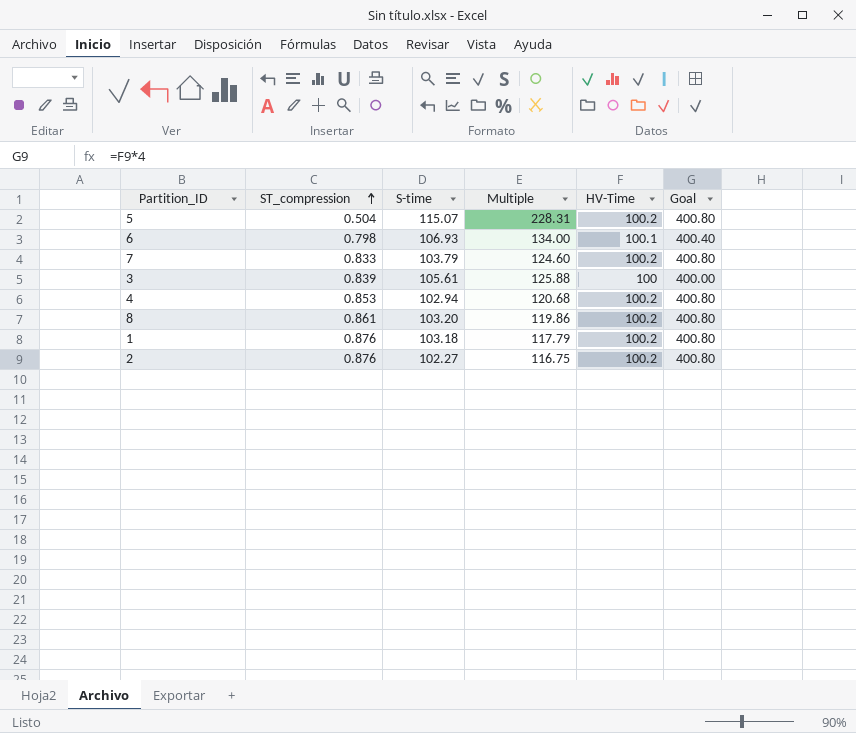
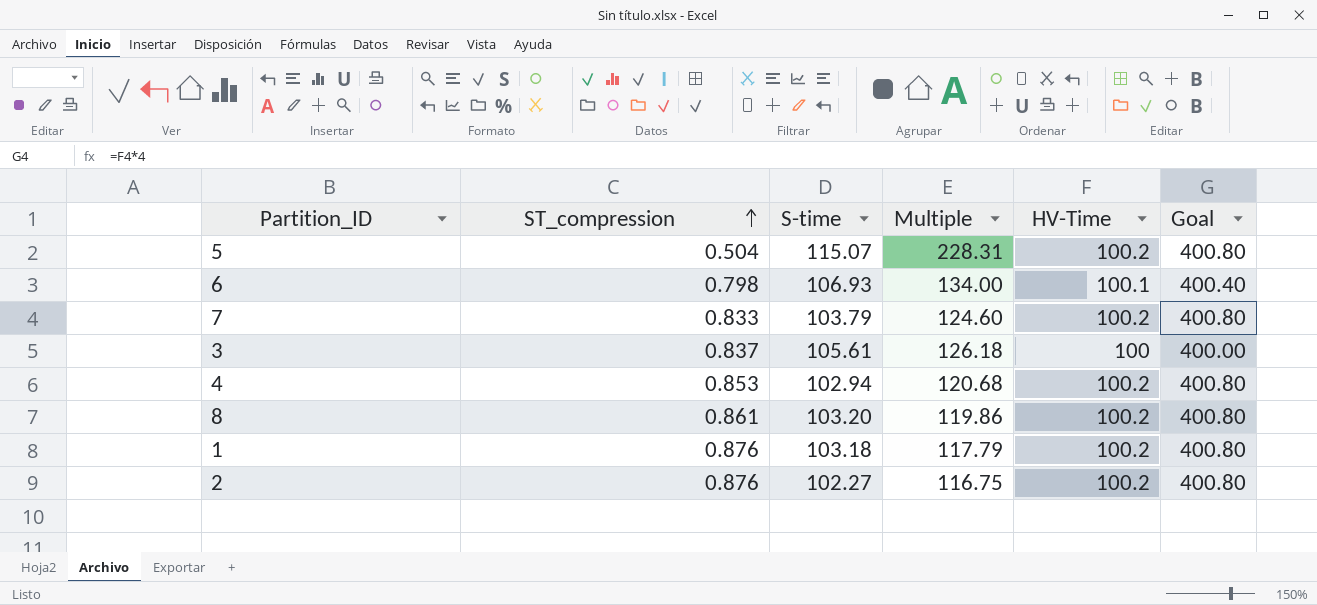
3 | ST_compression: 0.839 -> 0.837
3 | Multiple: 125.88 -> 126.18

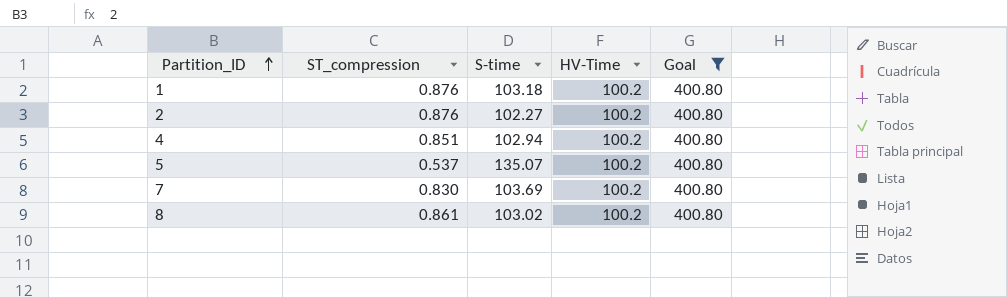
filter: none -> Goal = 400.80
row order: ST_compression ascending -> Partition_ID ascending
column Multiple | formula: [S-time] / [ST_compression] -> none
4 | ST_compression: 0.853 -> 0.851
5 | ST_compression: 0.504 -> 0.537
5 | S-time: 115.07 -> 135.07
7 | ST_compression: 0.833 -> 0.830
7 | S-time: 103.79 -> 103.69
8 | S-time: 103.20 -> 103.02

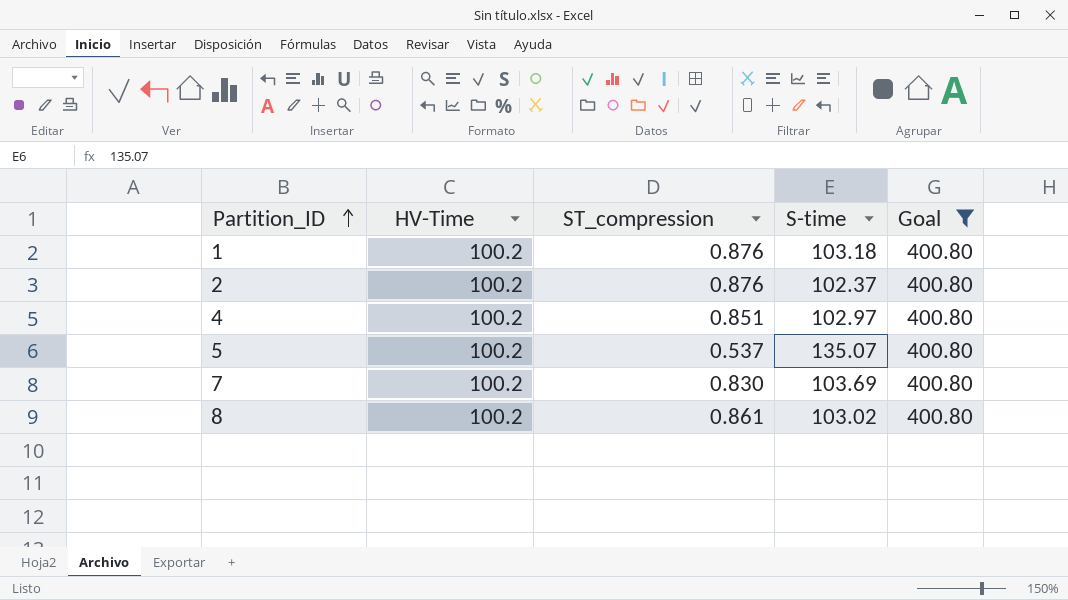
column HV-Time | position: 4 -> 2
2 | S-time: 102.27 -> 102.37
4 | S-time: 102.94 -> 102.97

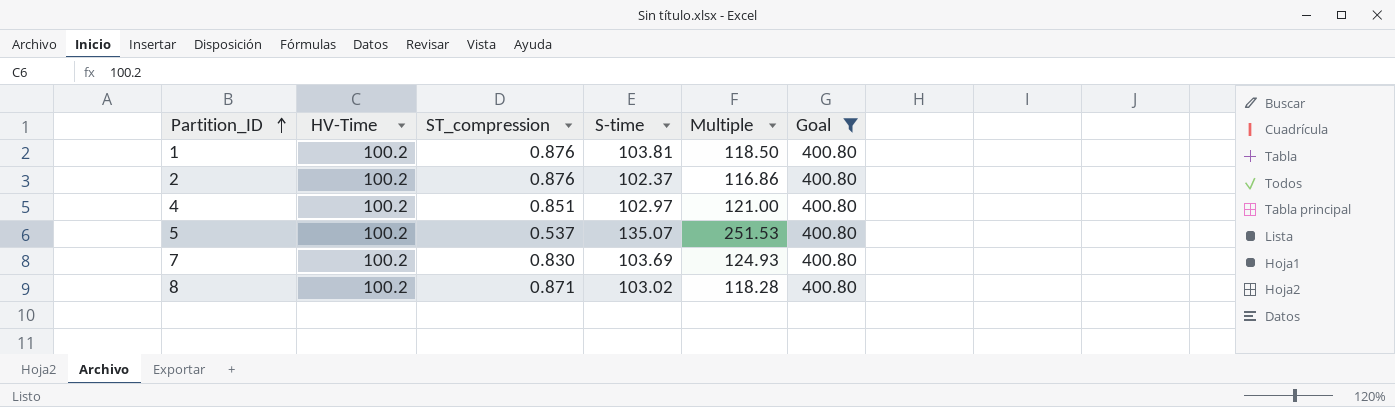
column Multiple | formula: none -> [S-time] / [ST_compression]
1 | S-time: 103.18 -> 103.81
8 | ST_compression: 0.861 -> 0.871

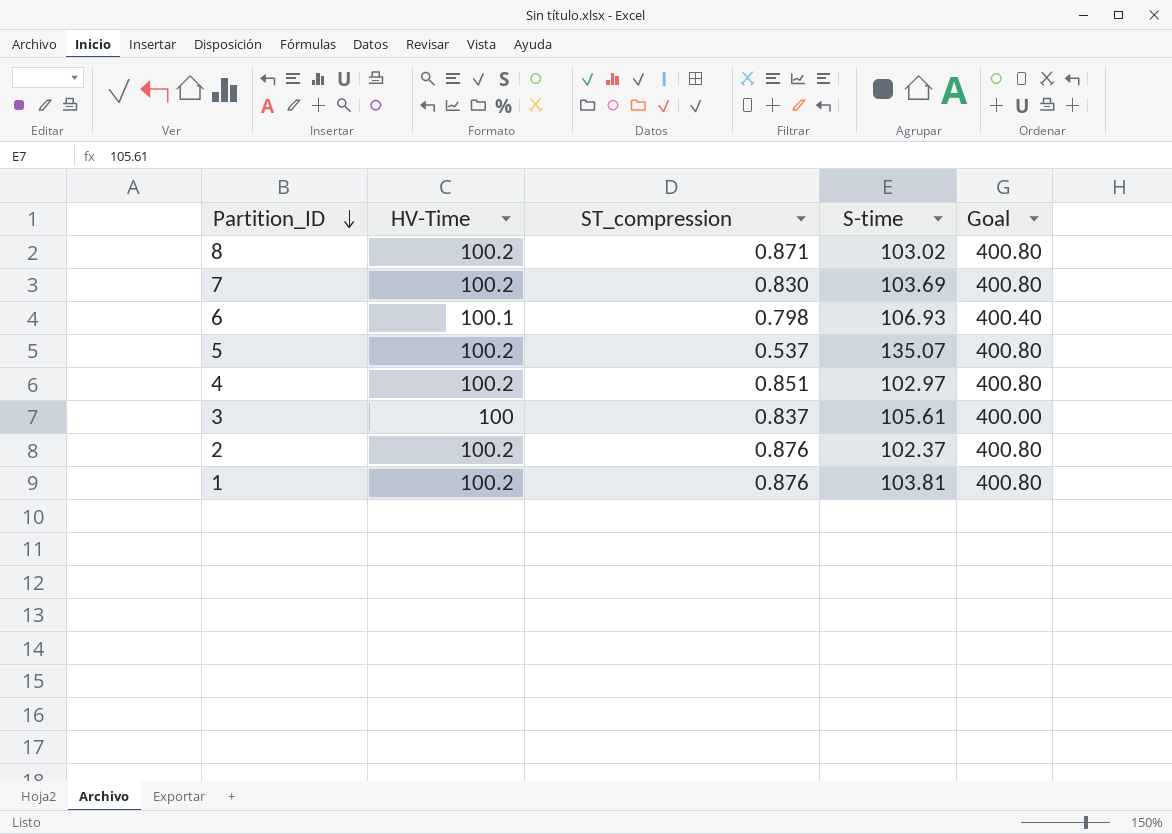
filter: Goal = 400.80 -> none
row order: Partition_ID ascending -> Partition_ID descending
column Multiple | formula: [S-time] / [ST_compression] -> none

